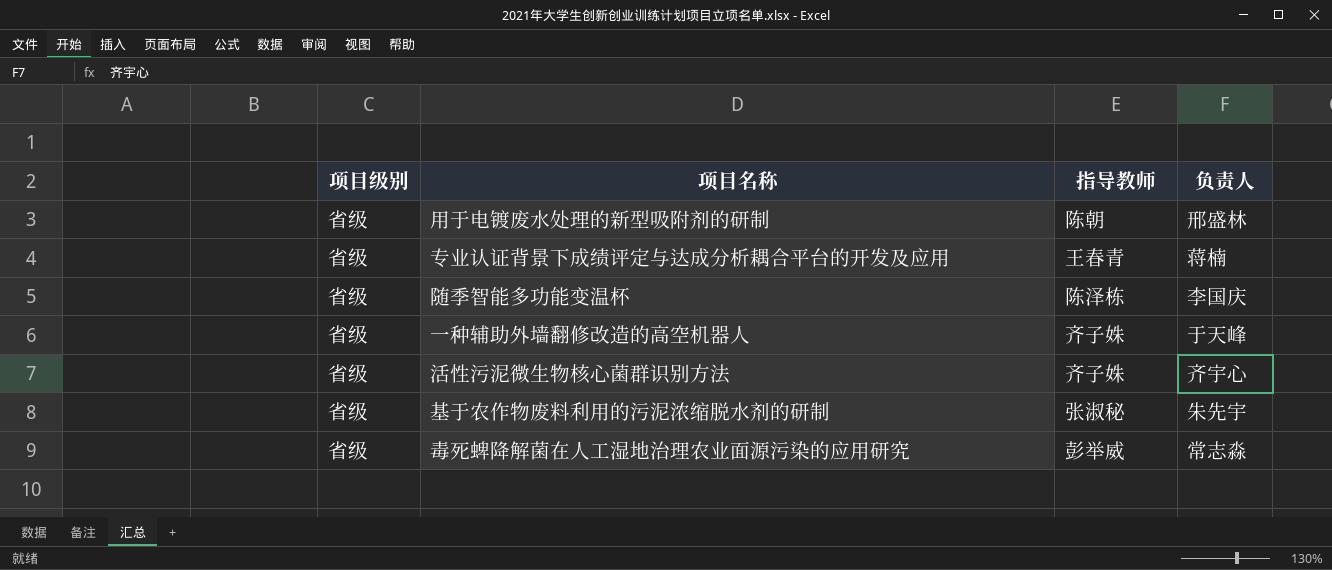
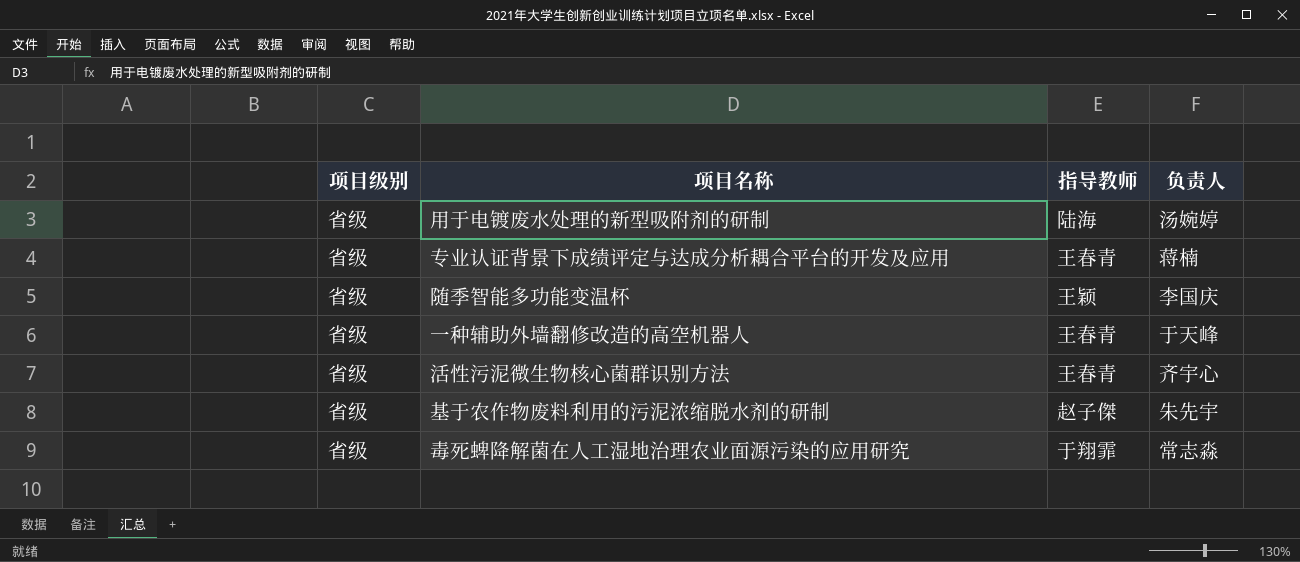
用于电镀废水处理的新型吸附剂的研制 | 指导教师: 陈朝 -> 陆海
用于电镀废水处理的新型吸附剂的研制 | 负责人: 邢盛林 -> 汤婉婷
随季智能多功能变温杯 | 指导教师: 陈泽栋 -> 王颖
一种辅助外墙翻修改造的高空机器人 | 指导教师: 齐子姝 -> 王春青
活性污泥微生物核心菌群识别方法 | 指导教师: 齐子姝 -> 王春青
基于农作物废料利用的污泥浓缩脱水剂的研制 | 指导教师: 张淑秘 -> 赵子傑
毒死蜱降解菌在人工湿地治理农业面源污染的应用研究 | 指导教师: 彭举威 -> 于翔霏

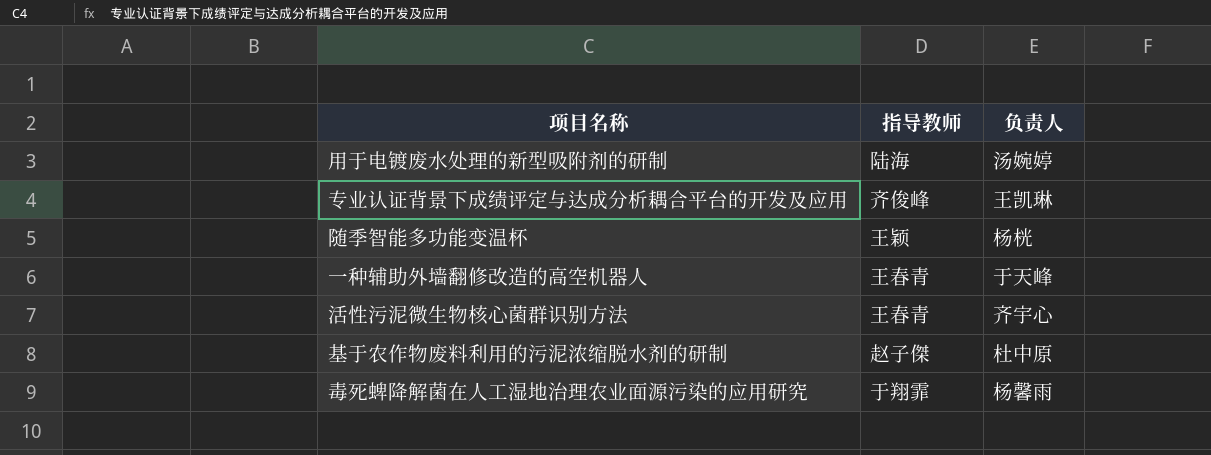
column 项目级别 | position: 1 -> none
专业认证背景下成绩评定与达成分析耦合平台的开发及应用 | 指导教师: 王春青 -> 齐俊峰
专业认证背景下成绩评定与达成分析耦合平台的开发及应用 | 负责人: 蒋楠 -> 王凯琳
随季智能多功能变温杯 | 负责人: 李国庆 -> 杨桄
基于农作物废料利用的污泥浓缩脱水剂的研制 | 负责人: 朱先宇 -> 杜中原
毒死蜱降解菌在人工湿地治理农业面源污染的应用研究 | 负责人: 常志淼 -> 杨馨雨

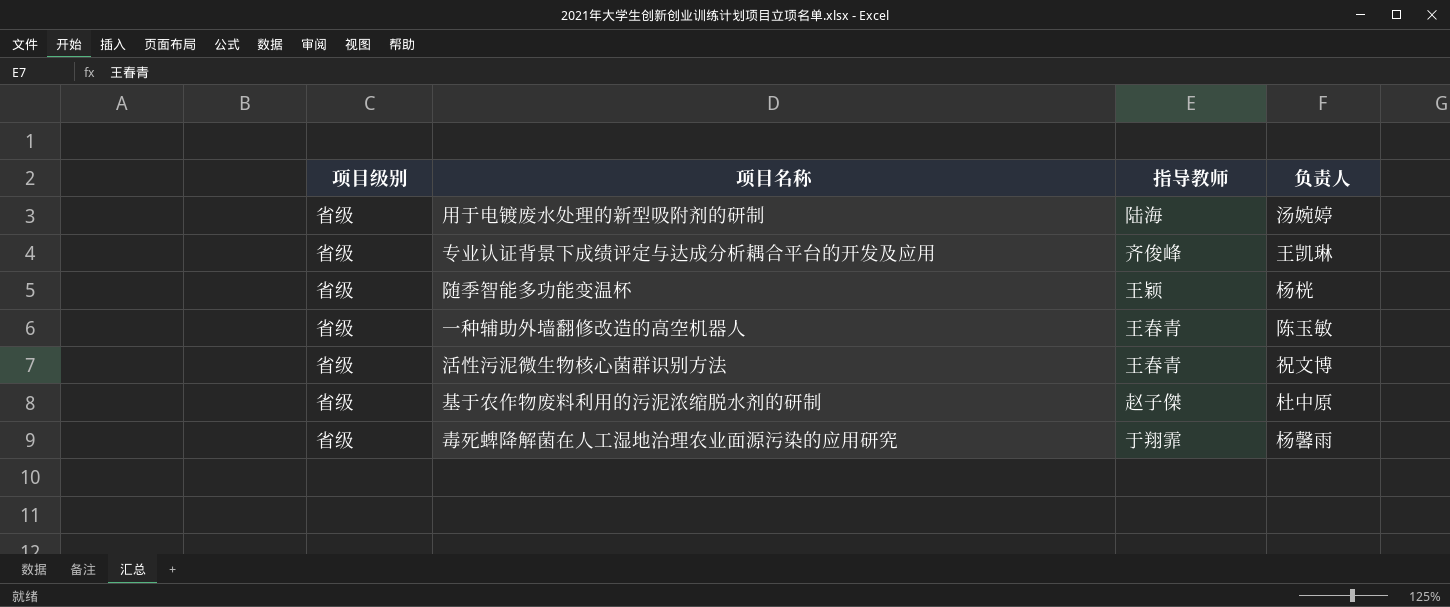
column 项目级别 | position: none -> 1
一种辅助外墙翻修改造的高空机器人 | 负责人: 于天峰 -> 陈玉敏
活性污泥微生物核心菌群识别方法 | 负责人: 齐宇心 -> 祝文博

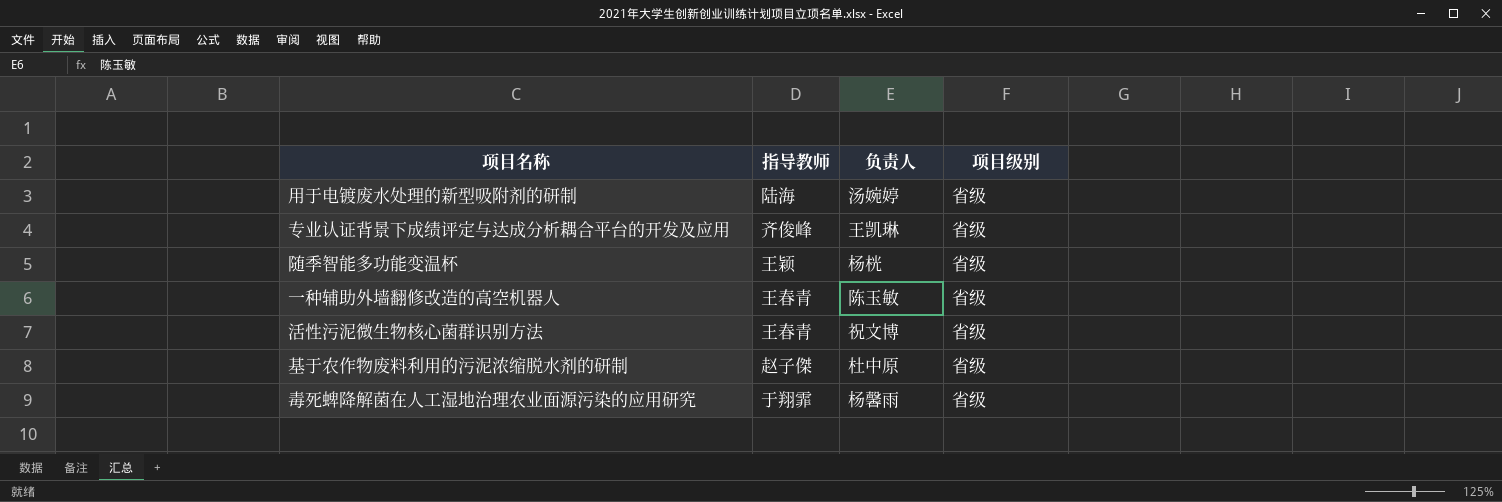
column 项目级别 | position: 1 -> 4

